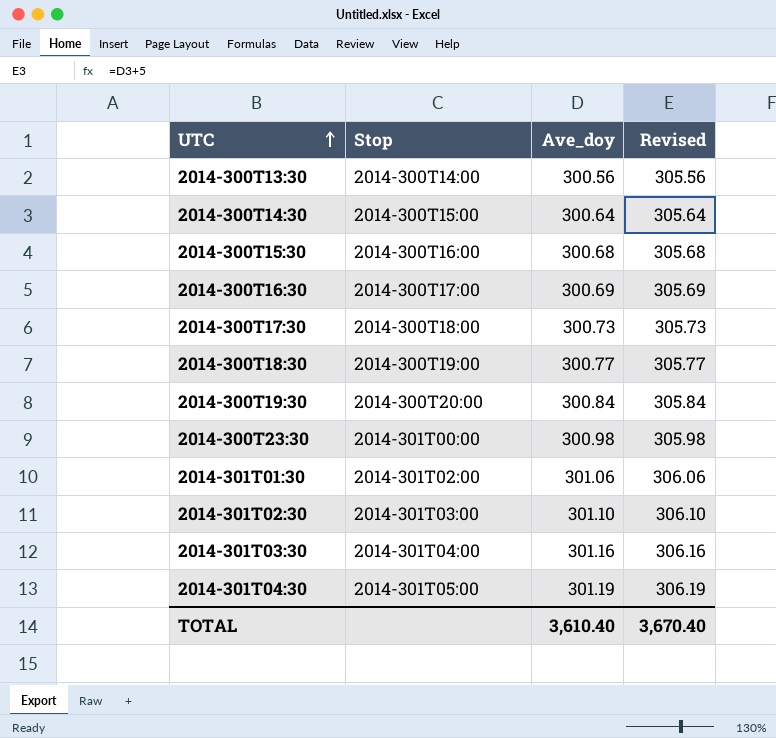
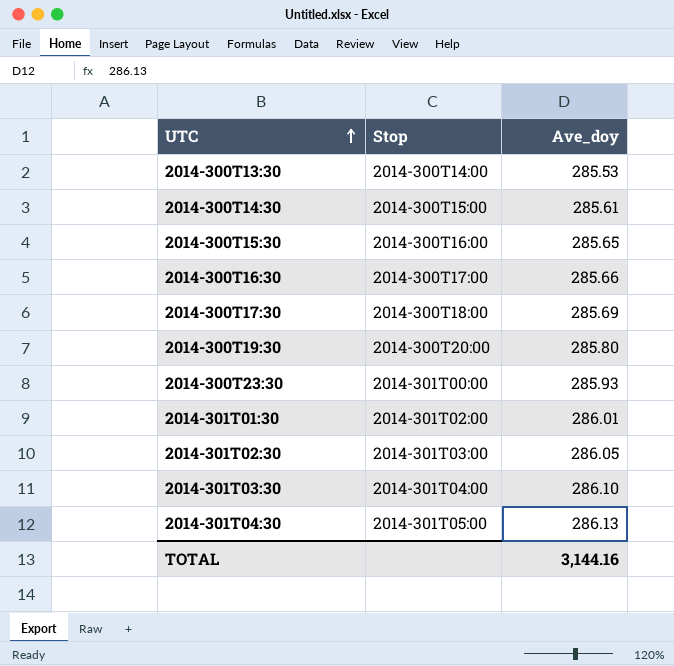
column Revised | formula: [Ave_doy] + 5 -> none
row 2014-300T18:30: 2014-300T19:00 | 300.77 | 305.77 -> none
2014-300T13:30 | Ave_doy: 300.56 -> 285.53
2014-300T14:30 | Ave_doy: 300.64 -> 285.61
2014-300T15:30 | Ave_doy: 300.68 -> 285.65
2014-300T16:30 | Ave_doy: 300.69 -> 285.66
2014-300T17:30 | Ave_doy: 300.73 -> 285.69
2014-300T19:30 | Ave_doy: 300.84 -> 285.80
2014-300T23:30 | Ave_doy: 300.98 -> 285.93
2014-301T01:30 | Ave_doy: 301.06 -> 286.01
2014-301T02:30 | Ave_doy: 301.10 -> 286.05
2014-301T03:30 | Ave_doy: 301.16 -> 286.10
2014-301T04:30 | Ave_doy: 301.19 -> 286.13
TOTAL | Ave_doy: 3,610.40 -> 3,144.16

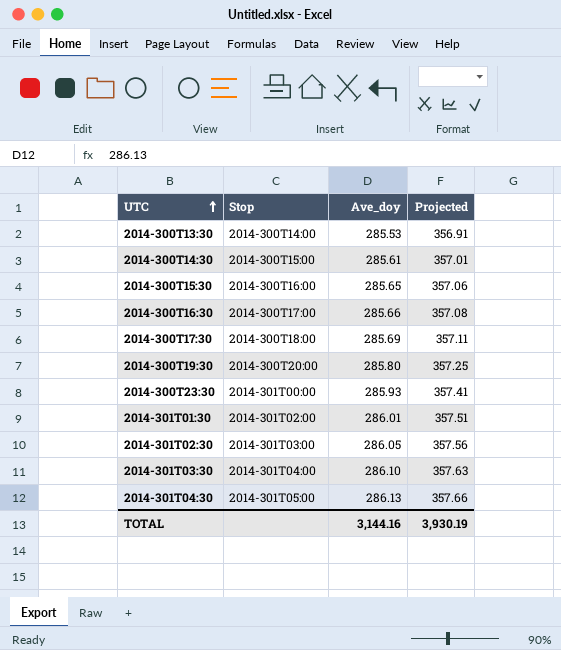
column Projected | formula: none -> [Ave_doy] * 1.25

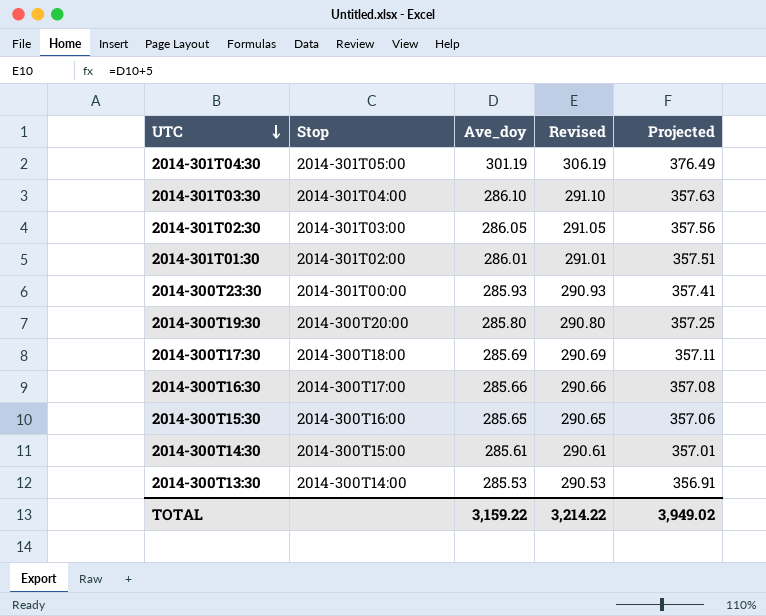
row order: UTC ascending -> UTC descending
column Revised | formula: none -> [Ave_doy] + 5
2014-301T04:30 | Ave_doy: 286.13 -> 301.19
2014-301T04:30 | Projected: 357.66 -> 376.49
TOTAL | Ave_doy: 3,144.16 -> 3,159.22
TOTAL | Projected: 3,930.19 -> 3,949.02

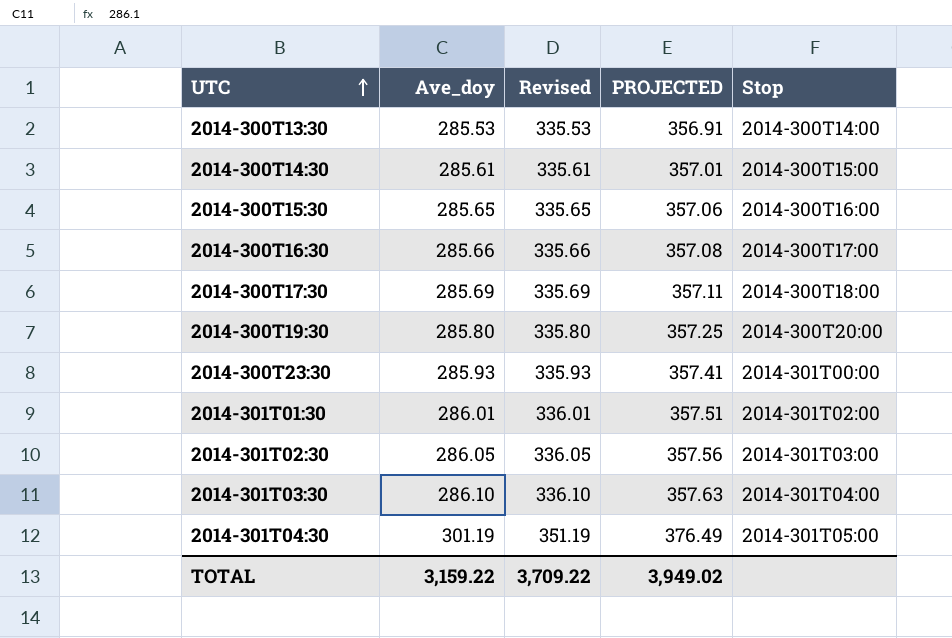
row order: UTC descending -> UTC ascending
column Revised | formula: [Ave_doy] + 5 -> [Ave_doy] + 50
column name: Projected -> PROJECTED
column Stop | position: 2 -> 5
TOTAL | Revised: 3,214.22 -> 3,709.22

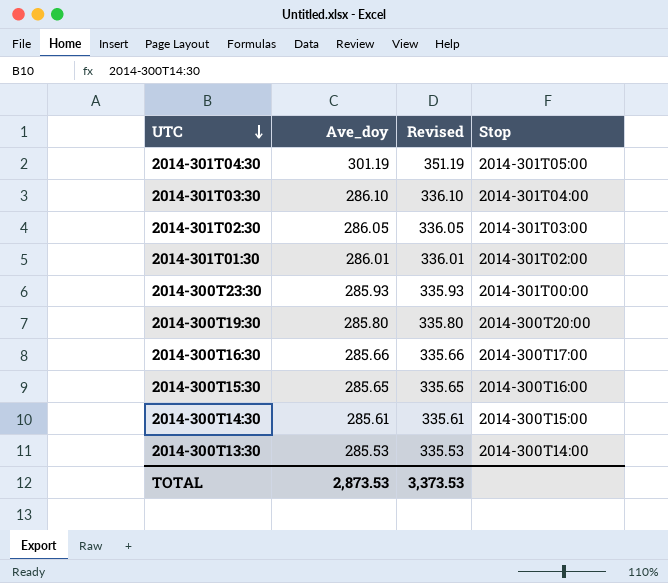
row order: UTC ascending -> UTC descending
column PROJECTED | formula: [Ave_doy] * 1.25 -> none
row 2014-300T17:30: 285.69 | 335.69 | 357.11 | 2014-300T18:00 -> none
TOTAL | Ave_doy: 3,159.22 -> 2,873.53
TOTAL | Revised: 3,709.22 -> 3,373.53

